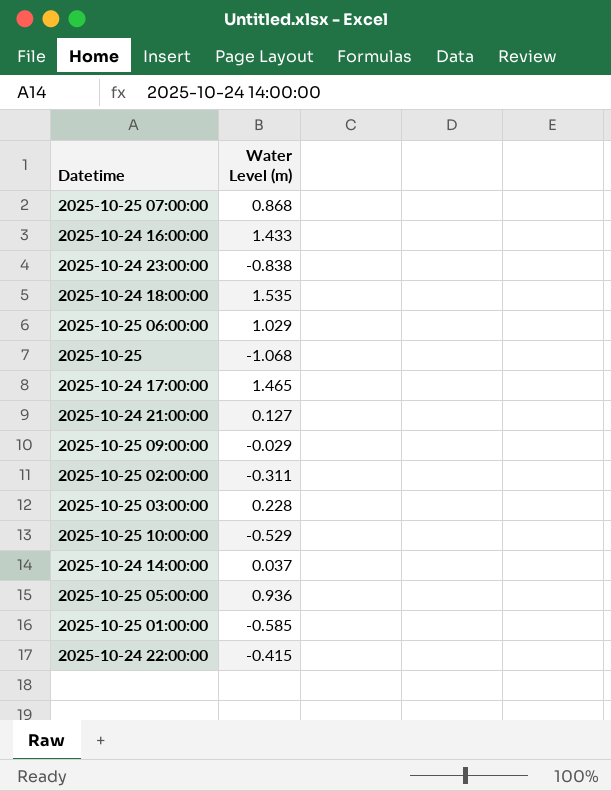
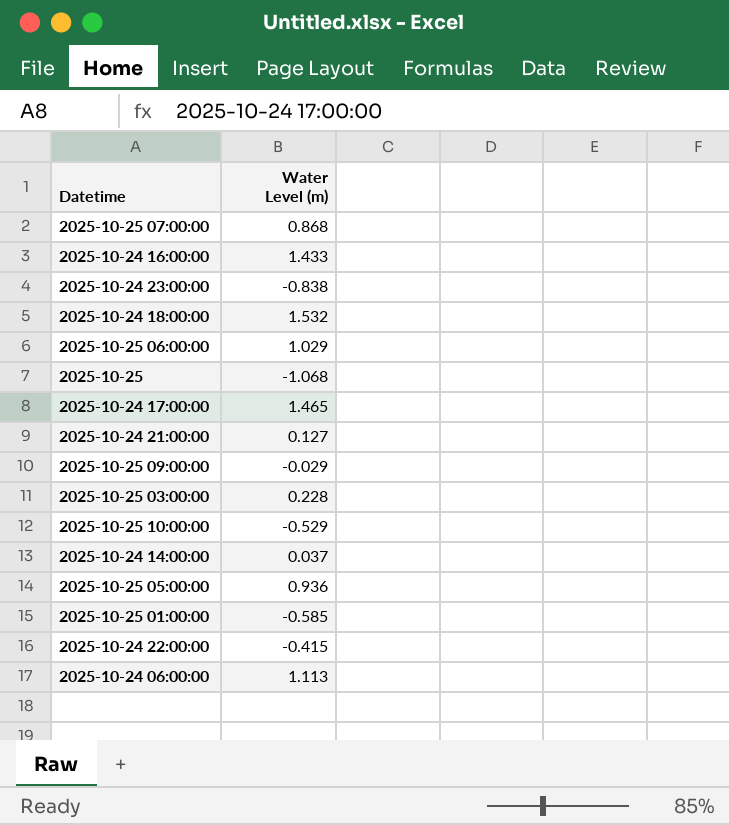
row 2025-10-25 02:00:00: -0.311 -> none
2025-10-24 18:00:00 | Water Level (m): 1.535 -> 1.532
row 2025-10-24 06:00:00: none -> 1.113

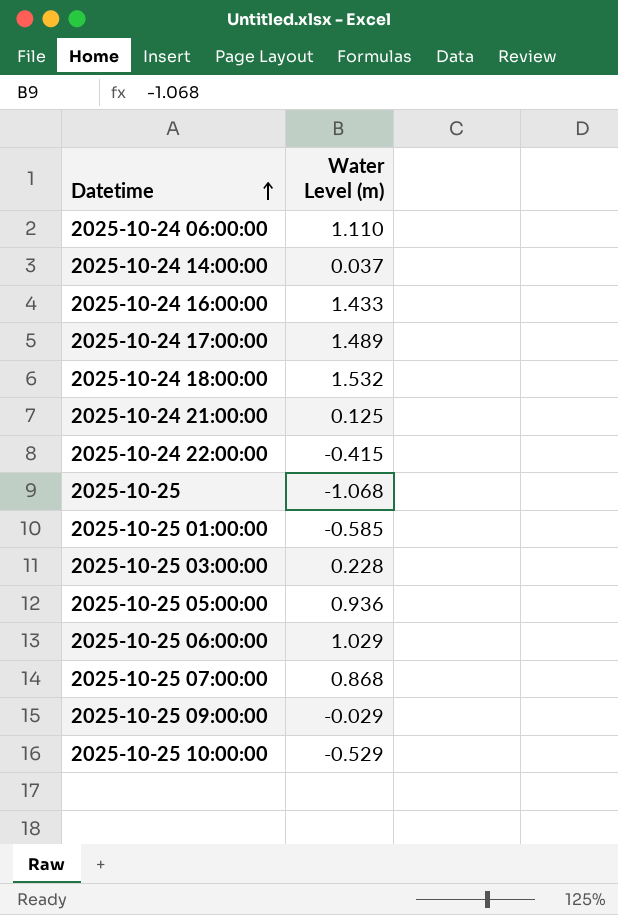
row order: none -> Datetime ascending
row 2025-10-24 23:00:00: -0.838 -> none
2025-10-24 06:00:00 | Water Level (m): 1.113 -> 1.110
2025-10-24 17:00:00 | Water Level (m): 1.465 -> 1.489
2025-10-24 21:00:00 | Water Level (m): 0.127 -> 0.125

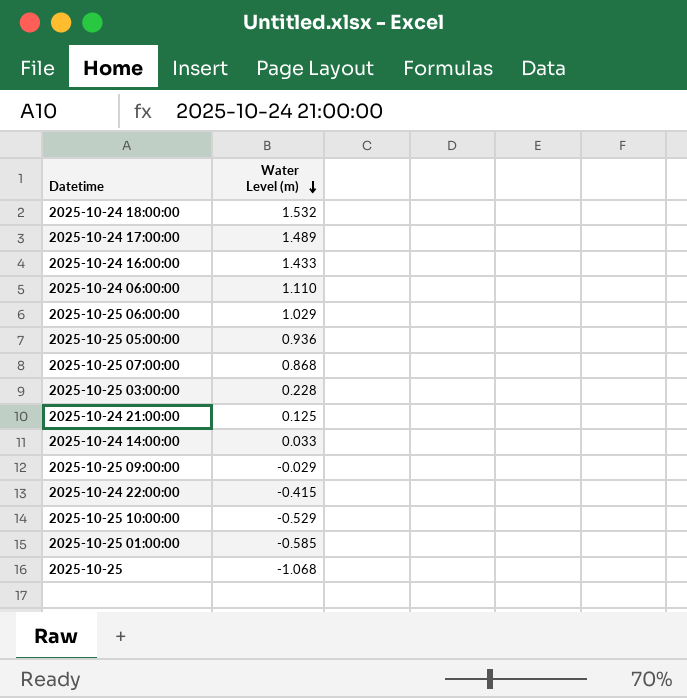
row order: Datetime ascending -> Water Level (m) descending
2025-10-24 14:00:00 | Water Level (m): 0.037 -> 0.033

